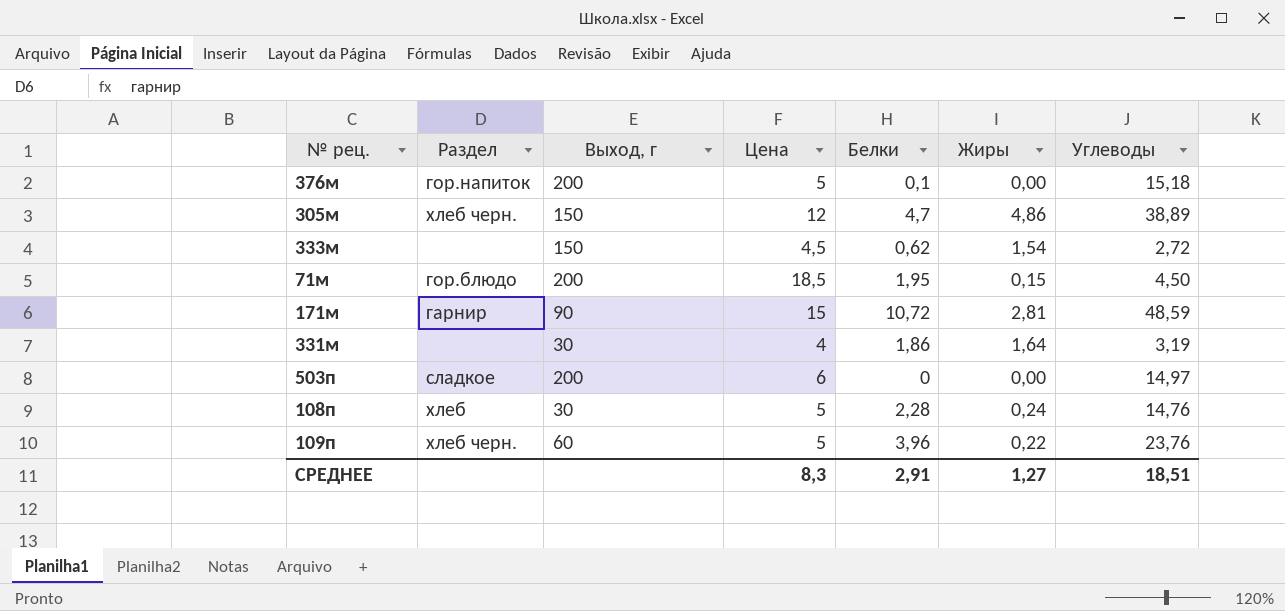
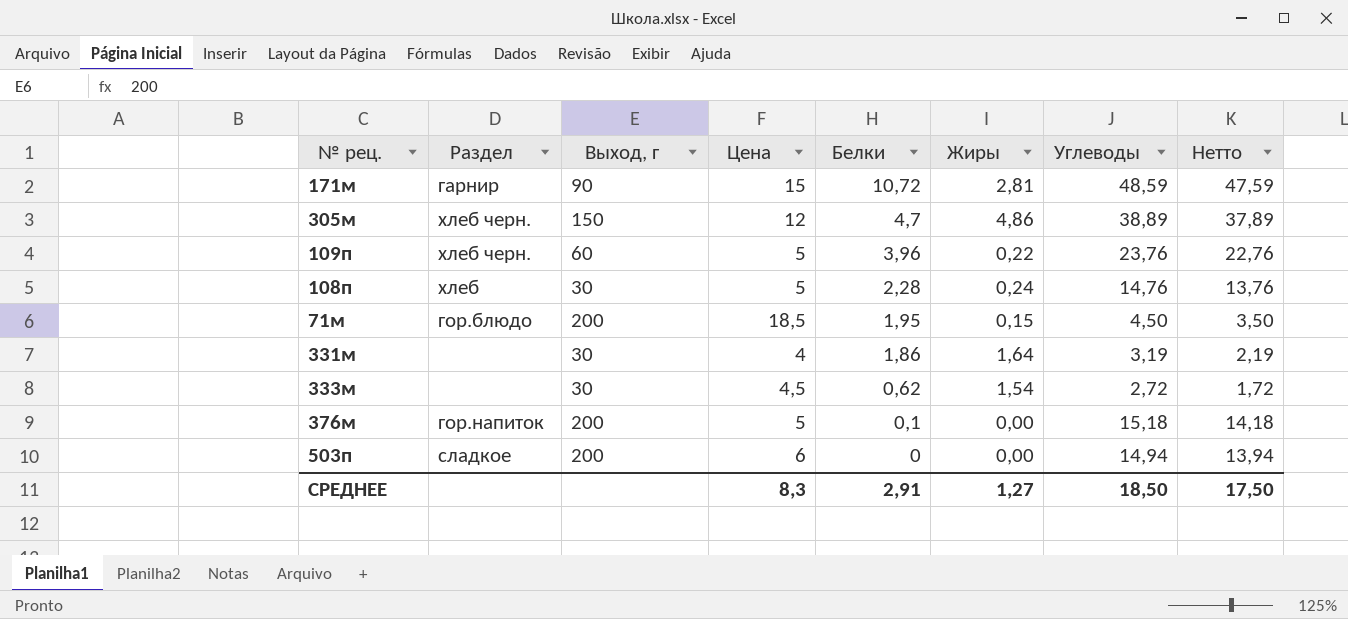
row order: none -> Белки descending
column Нетто | formula: none -> [Углеводы] - 1
333м | Выход, г: 150 -> 30
503п | Углеводы: 14,97 -> 14,94
СРЕДНЕЕ | Углеводы: 18,51 -> 18,50

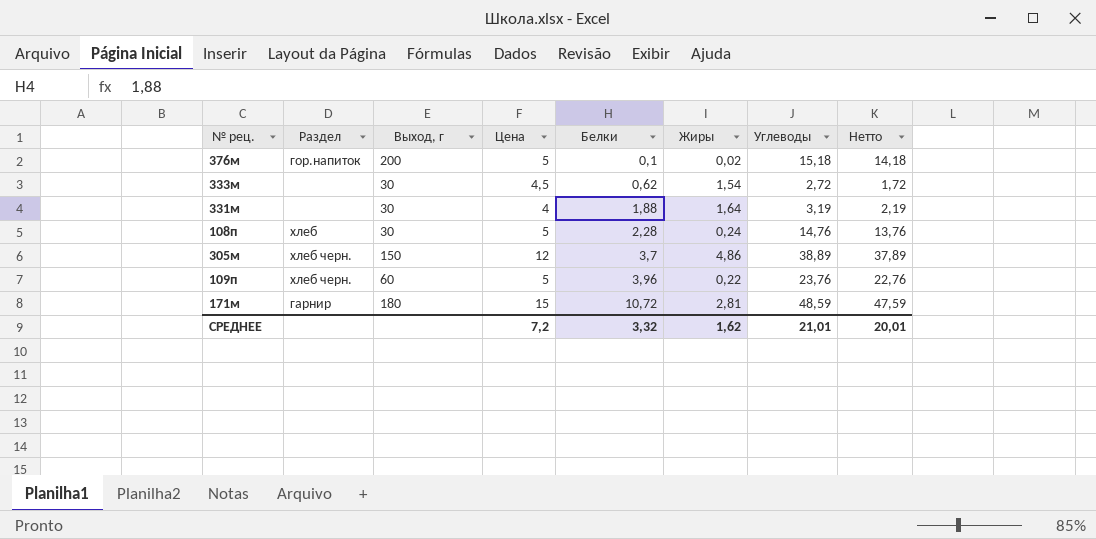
row order: Белки descending -> Белки ascending
row 71м: гор.блюдо | 200 | 18,5 | 1,95 | 0,15 | 4,50 | 3,50 -> none
row 503п: сладкое | 200 | 6 | 0 | 0,00 | 14,94 | 13,94 -> none
376м | Жиры: 0,00 -> 0,02
331м | Белки: 1,86 -> 1,88
305м | Белки: 4,7 -> 3,7
171м | Выход, г: 90 -> 180
СРЕДНЕЕ | Цена: 8,3 -> 7,2
СРЕДНЕЕ | Белки: 2,91 -> 3,32
СРЕДНЕЕ | Жиры: 1,27 -> 1,62
СРЕДНЕЕ | Углеводы: 18,50 -> 21,01
СРЕДНЕЕ | Нетто: 17,50 -> 20,01

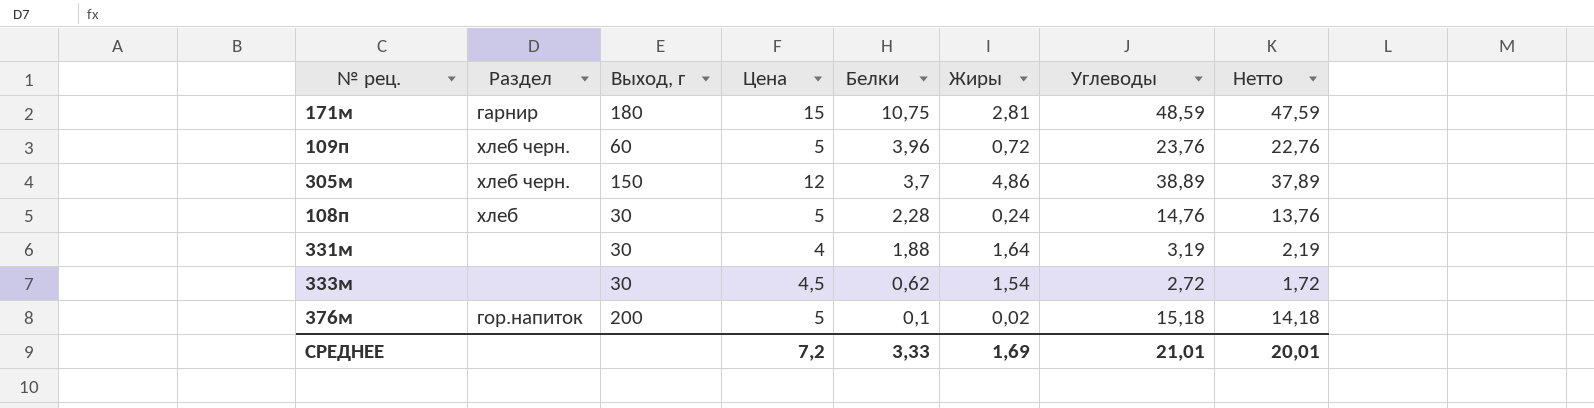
row order: Белки ascending -> Белки descending
171м | Белки: 10,72 -> 10,75
109п | Жиры: 0,22 -> 0,72
СРЕДНЕЕ | Белки: 3,32 -> 3,33
СРЕДНЕЕ | Жиры: 1,62 -> 1,69

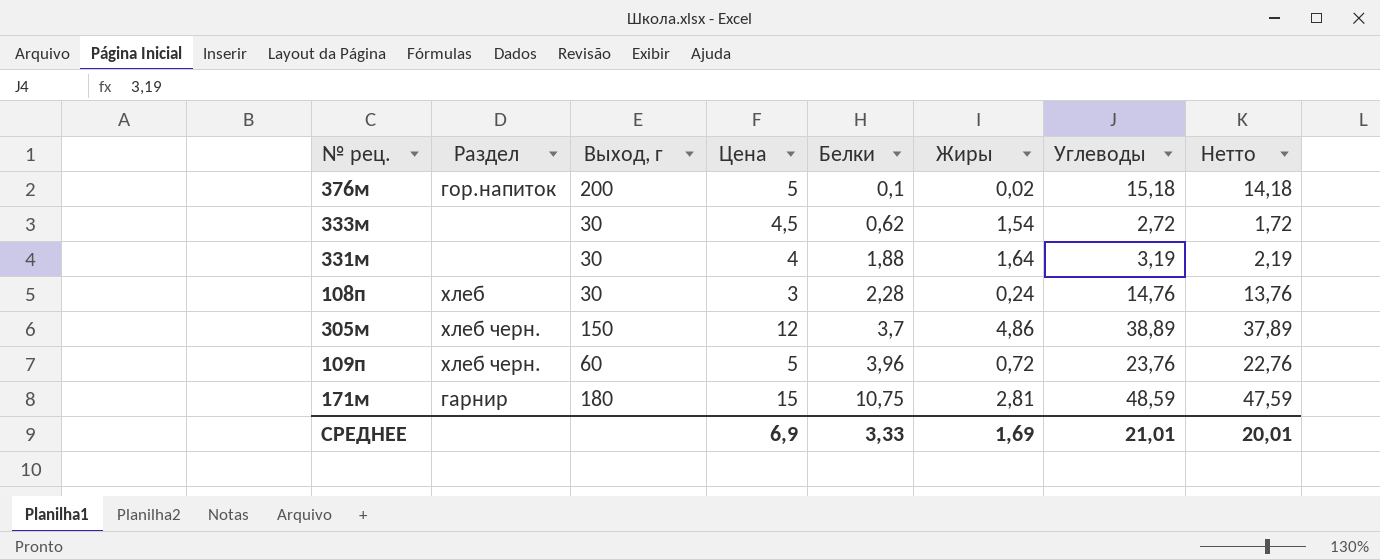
row order: Белки descending -> Белки ascending
108п | Цена: 5 -> 3
СРЕДНЕЕ | Цена: 7,2 -> 6,9

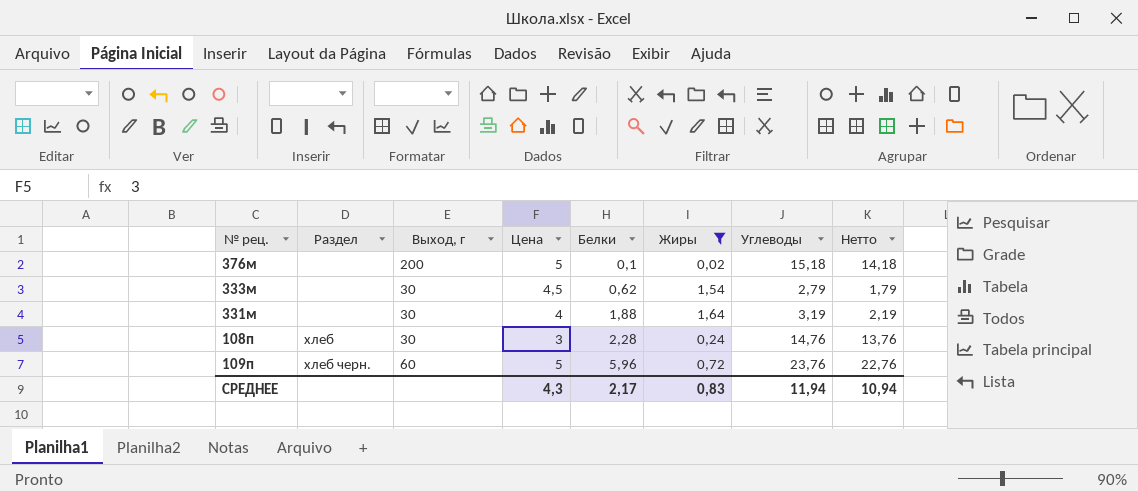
filter: none -> Жиры <= 1,64
376м | Раздел: гор.напиток -> none
333м | Углеводы: 2,72 -> 2,79
333м | Нетто: 1,72 -> 1,79
109п | Белки: 3,96 -> 5,96
СРЕДНЕЕ | Цена: 6,9 -> 4,3
СРЕДНЕЕ | Белки: 3,33 -> 2,17
СРЕДНЕЕ | Жиры: 1,69 -> 0,83
СРЕДНЕЕ | Углеводы: 21,01 -> 11,94
СРЕДНЕЕ | Нетто: 20,01 -> 10,94

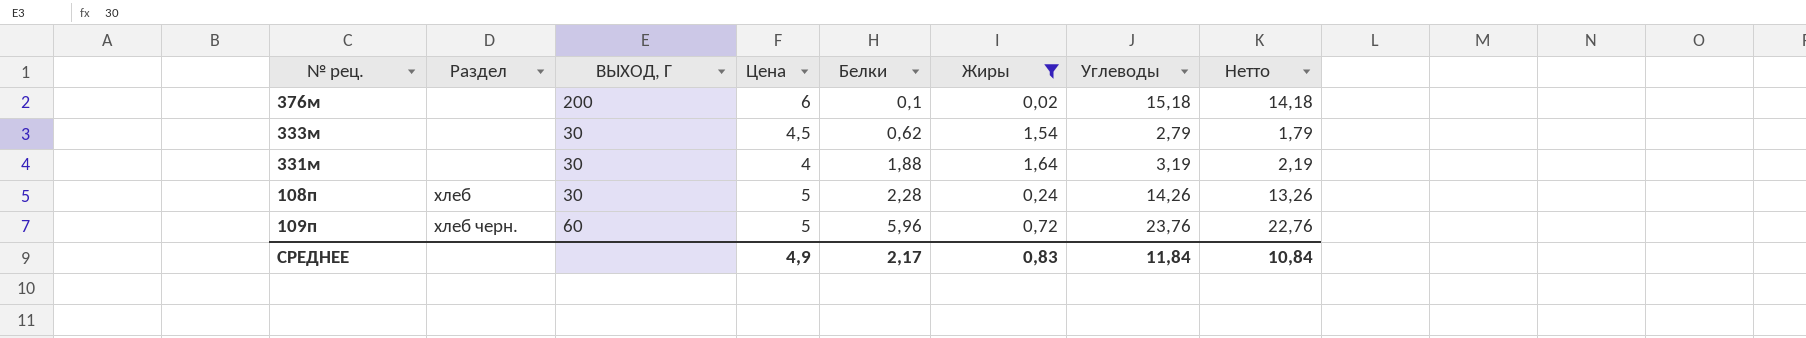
column name: Выход, г -> ВЫХОД, Г
376м | Цена: 5 -> 6
108п | Цена: 3 -> 5
108п | Углеводы: 14,76 -> 14,26
108п | Нетто: 13,76 -> 13,26
СРЕДНЕЕ | Цена: 4,3 -> 4,9
СРЕДНЕЕ | Углеводы: 11,94 -> 11,84
СРЕДНЕЕ | Нетто: 10,94 -> 10,84

